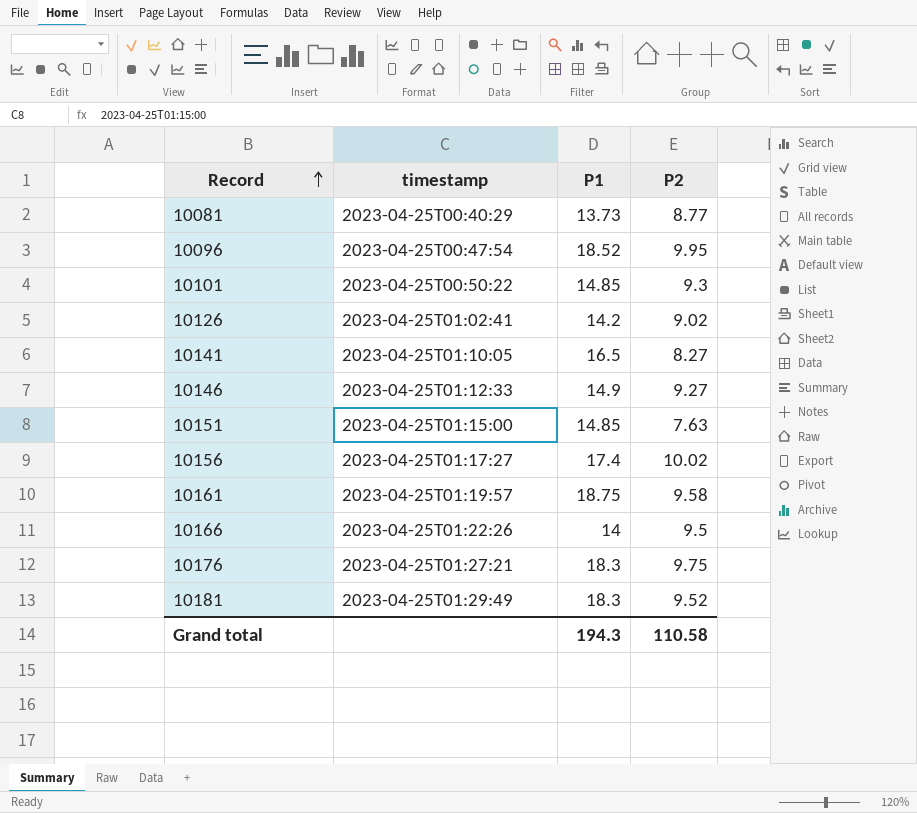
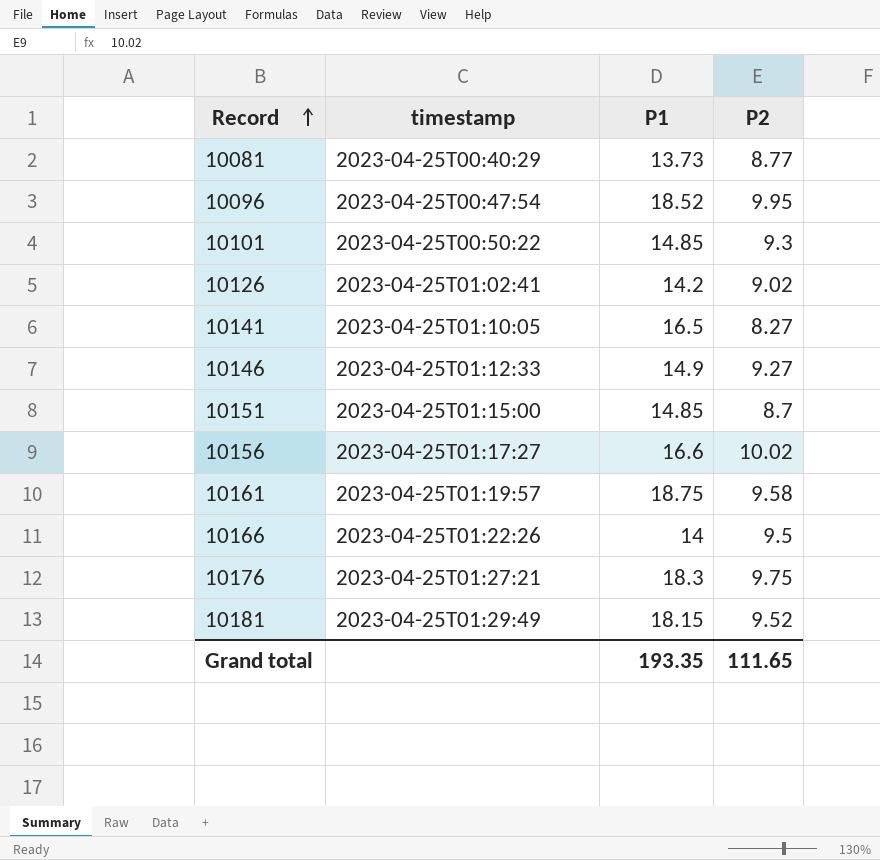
10151 | P2: 7.63 -> 8.7
10156 | P1: 17.4 -> 16.6
10181 | P1: 18.3 -> 18.15
Grand total | P1: 194.3 -> 193.35
Grand total | P2: 110.58 -> 111.65

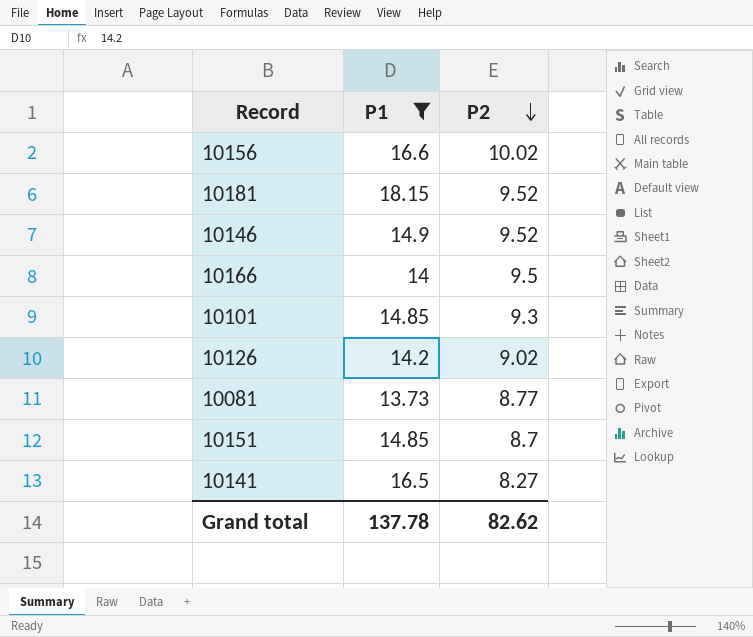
filter: none -> P1 <= 18.15
row order: Record ascending -> P2 descending
column timestamp | position: 2 -> none
10146 | P2: 9.27 -> 9.52
Grand total | P1: 193.35 -> 137.78
Grand total | P2: 111.65 -> 82.62

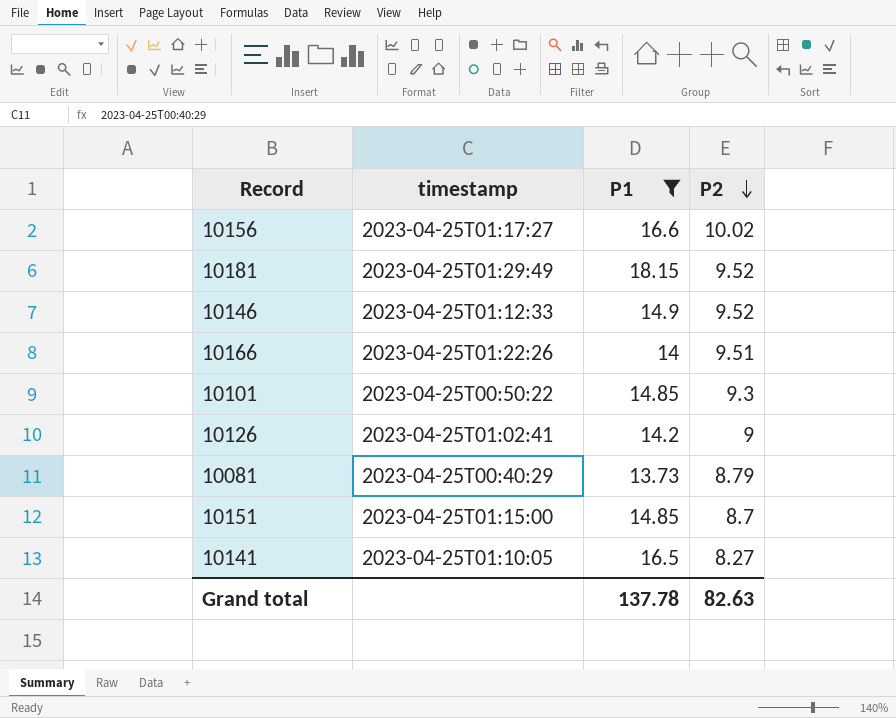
column timestamp | position: none -> 2
10166 | P2: 9.5 -> 9.51
10126 | P2: 9.02 -> 9
10081 | P2: 8.77 -> 8.79
Grand total | P2: 82.62 -> 82.63

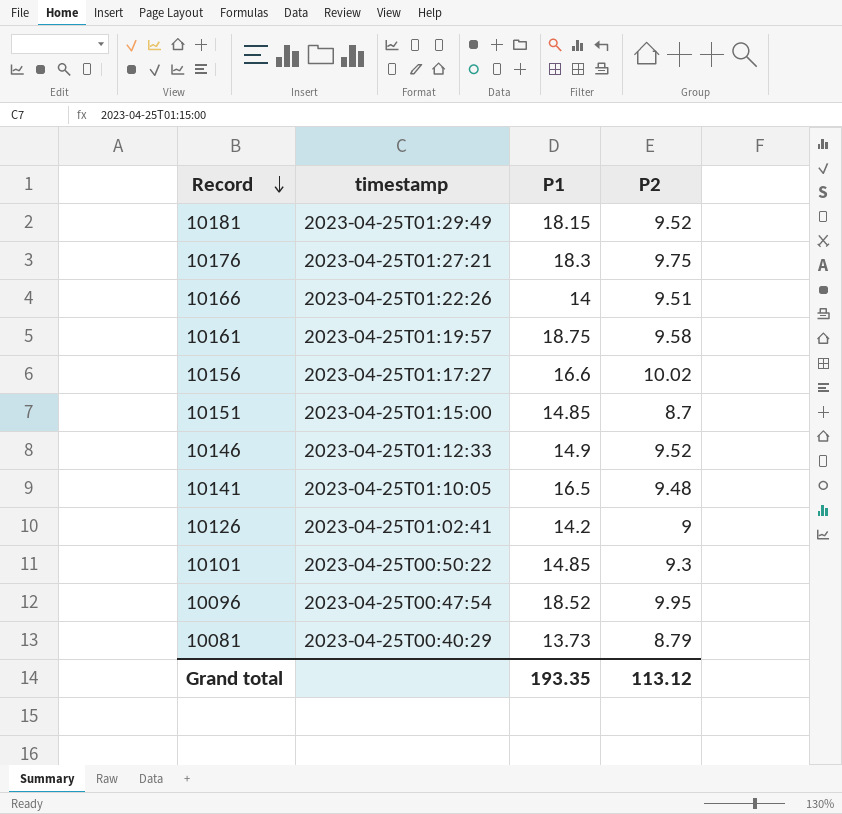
filter: P1 <= 18.15 -> none
row order: P2 descending -> Record descending
10141 | P2: 8.27 -> 9.48
Grand total | P1: 137.78 -> 193.35
Grand total | P2: 82.63 -> 113.12

